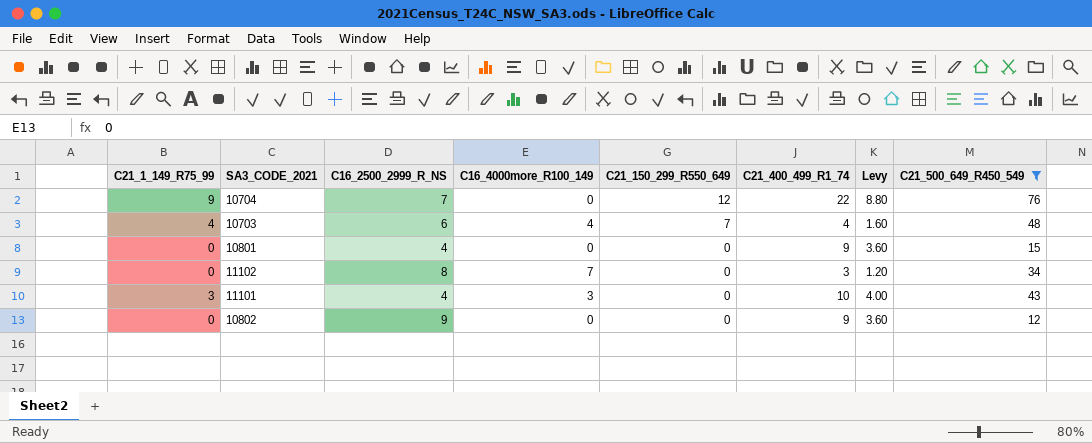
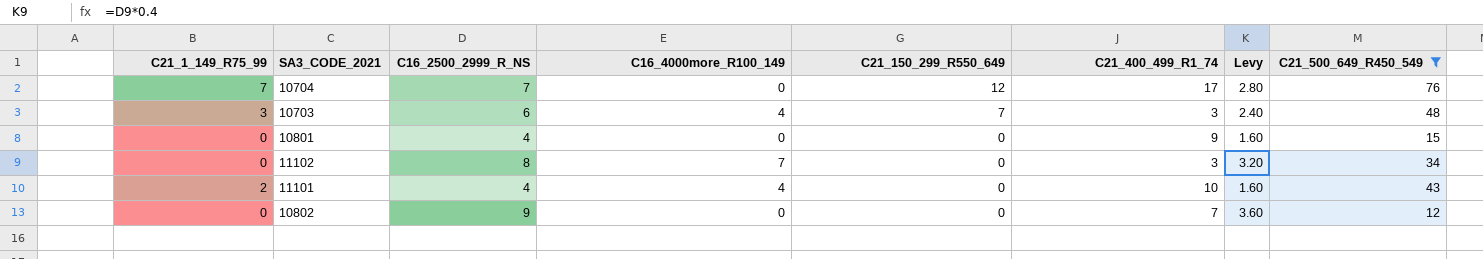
column Levy | formula: [C21_400_499_R1_74] * 0.4 -> [C16_2500_2999_R_NS] * 0.4
10704 | C21_1_149_R75_99: 9 -> 7
10704 | C21_400_499_R1_74: 22 -> 17
10703 | C21_1_149_R75_99: 4 -> 3
10703 | C21_400_499_R1_74: 4 -> 3
11101 | C21_1_149_R75_99: 3 -> 2
11101 | C16_4000more_R100_149: 3 -> 4
10802 | C21_400_499_R1_74: 9 -> 7

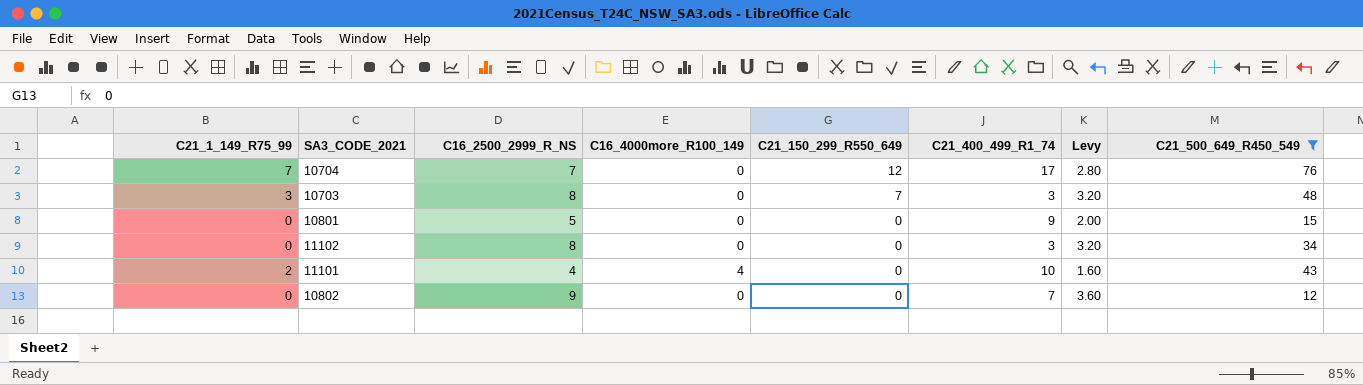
10703 | C16_2500_2999_R_NS: 6 -> 8
10703 | C16_4000more_R100_149: 4 -> 0
10703 | Levy: 2.40 -> 3.20
10801 | C16_2500_2999_R_NS: 4 -> 5
10801 | Levy: 1.60 -> 2.00
11102 | C16_4000more_R100_149: 7 -> 0

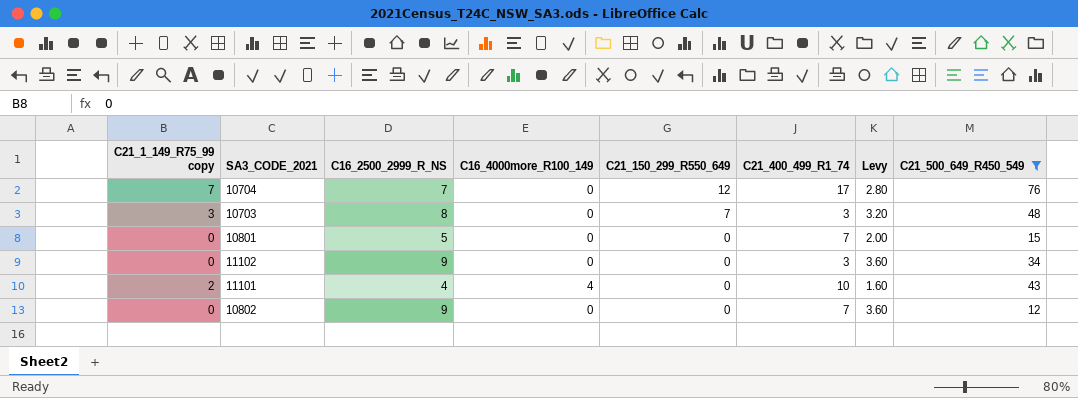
column name: C21_1_149_R75_99 -> C21_1_149_R75_99 copy
10801 | C21_400_499_R1_74: 9 -> 7
11102 | C16_2500_2999_R_NS: 8 -> 9
11102 | Levy: 3.20 -> 3.60

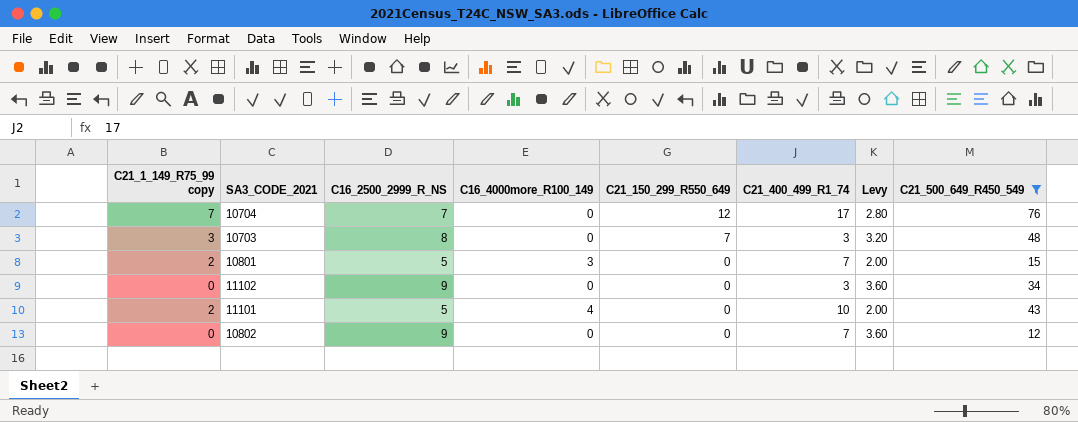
10801 | C21_1_149_R75_99 copy: 0 -> 2
10801 | C16_4000more_R100_149: 0 -> 3
11101 | C16_2500_2999_R_NS: 4 -> 5
11101 | Levy: 1.60 -> 2.00

